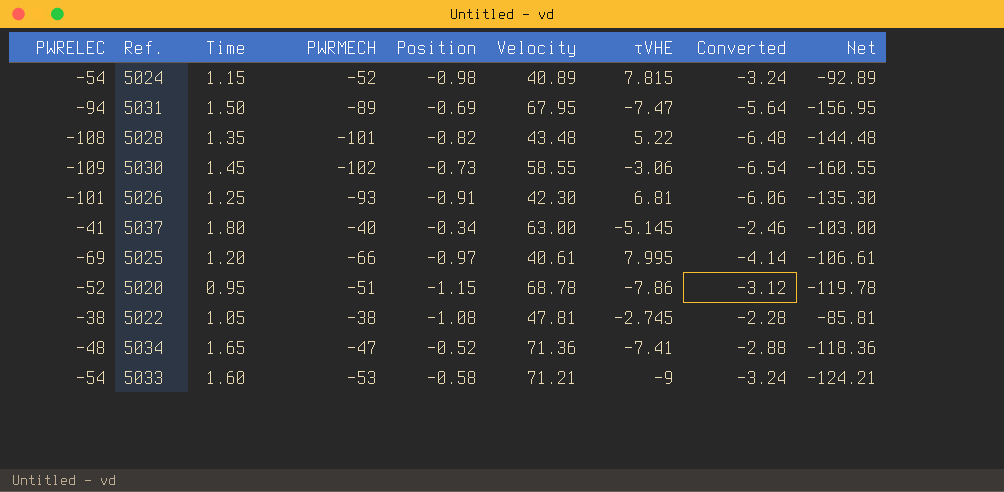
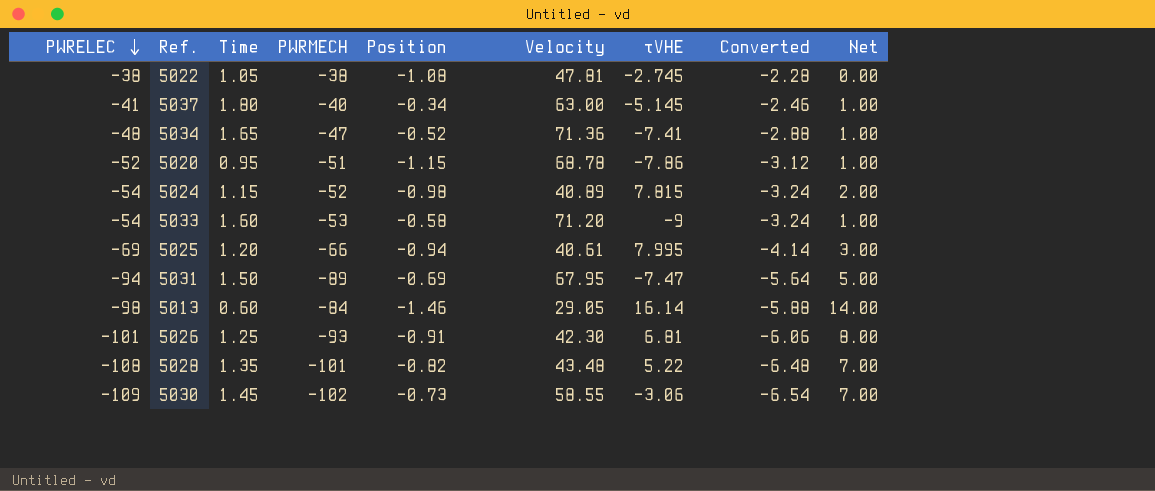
row order: none -> PWRELEC descending
column Net | formula: [PWRMECH] - [Velocity] -> [PWRMECH] - [PWRELEC]
5033 | Velocity: 71.21 -> 71.20
5025 | Position: -0.97 -> -0.94
row 5013: none -> -98 | 0.60 | -84 | -1.46 | 29.05 | 16.14 | -5.88 | 14.00

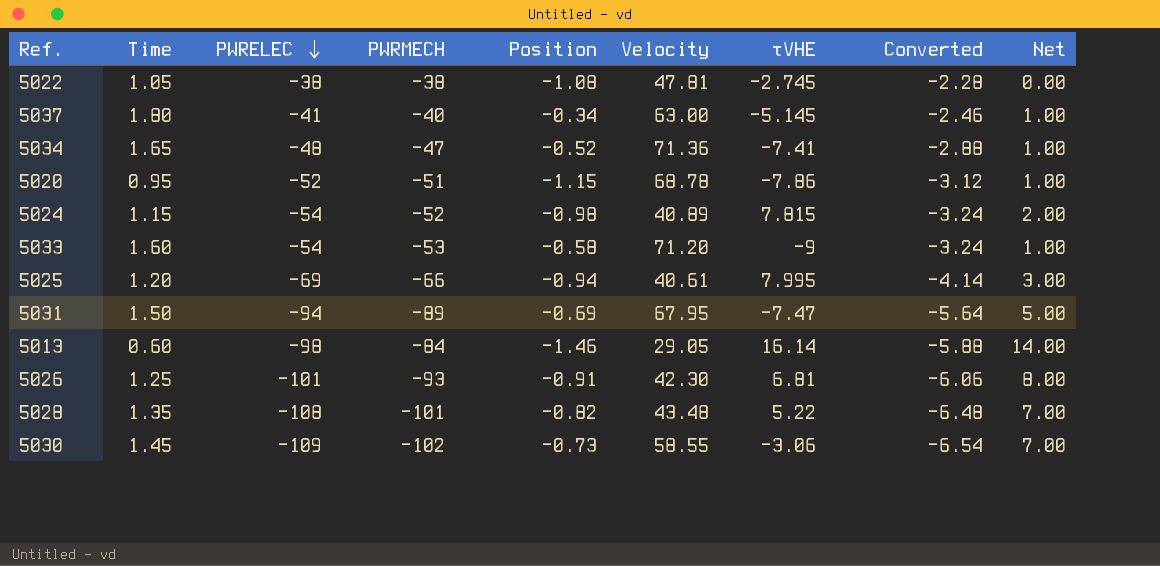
column PWRELEC | position: 1 -> 3

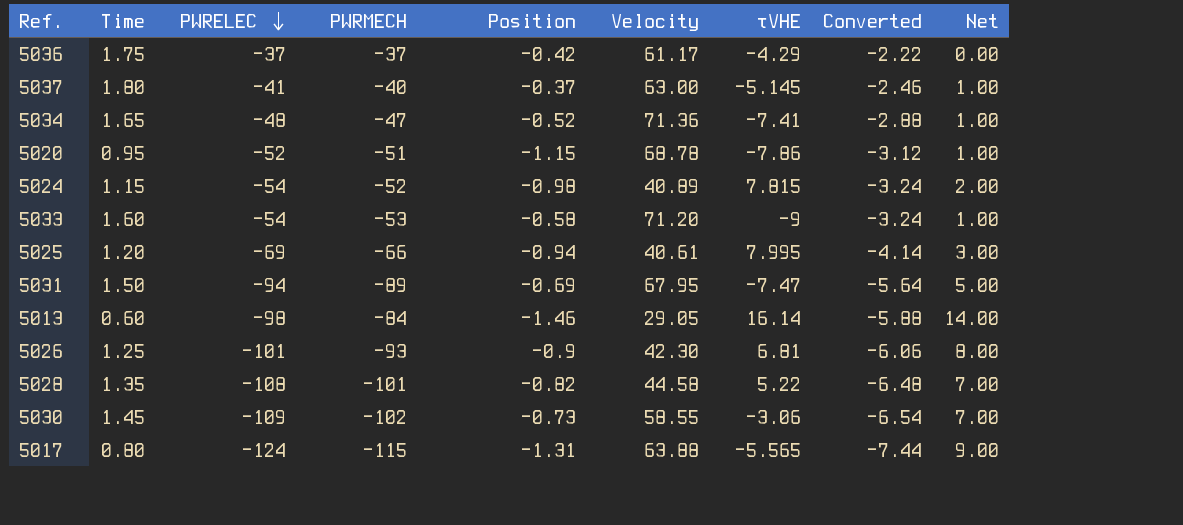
row 5022: 1.05 | -38 | -38 | -1.08 | 47.81 | -2.745 | -2.28 | 0.00 -> none
row 5036: none -> 1.75 | -37 | -37 | -0.42 | 61.17 | -4.29 | -2.22 | 0.00
5037 | Position: -0.34 -> -0.37
5026 | Position: -0.91 -> -0.9
5028 | Velocity: 43.48 -> 44.58
row 5017: none -> 0.80 | -124 | -115 | -1.31 | 63.88 | -5.565 | -7.44 | 9.00

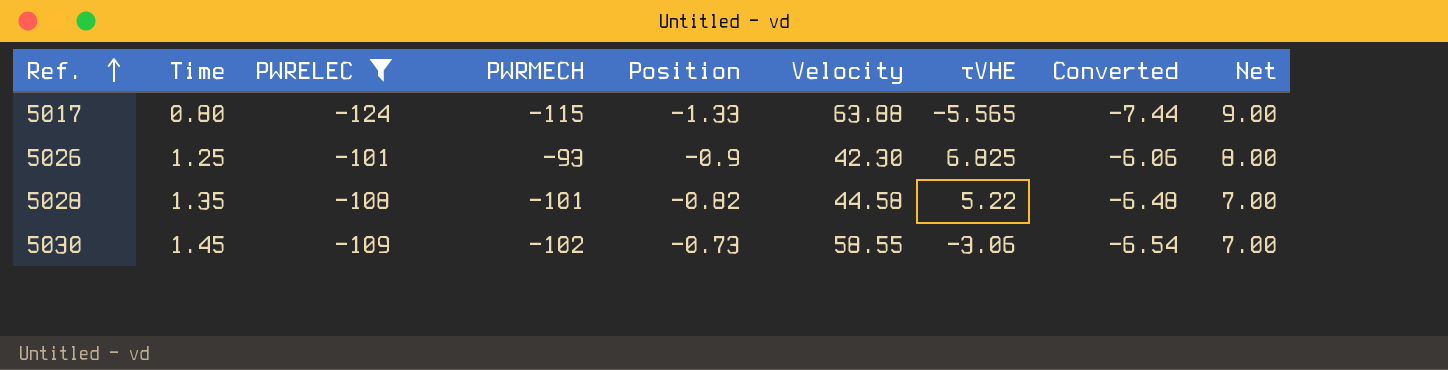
filter: none -> PWRELEC <= -101
row order: PWRELEC descending -> Ref. ascending
5017 | Position: -1.31 -> -1.33
5026 | τVHE: 6.81 -> 6.825

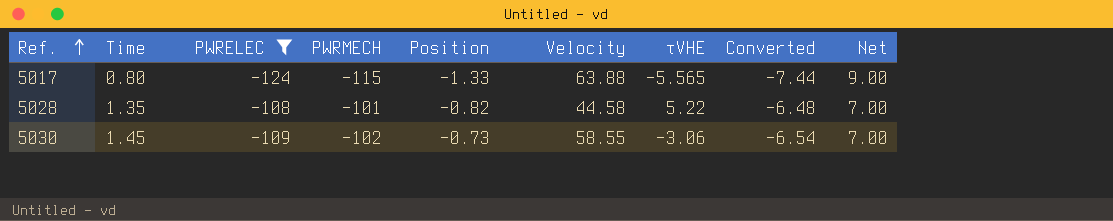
row 5026: 1.25 | -101 | -93 | -0.9 | 42.30 | 6.825 | -6.06 | 8.00 -> none

